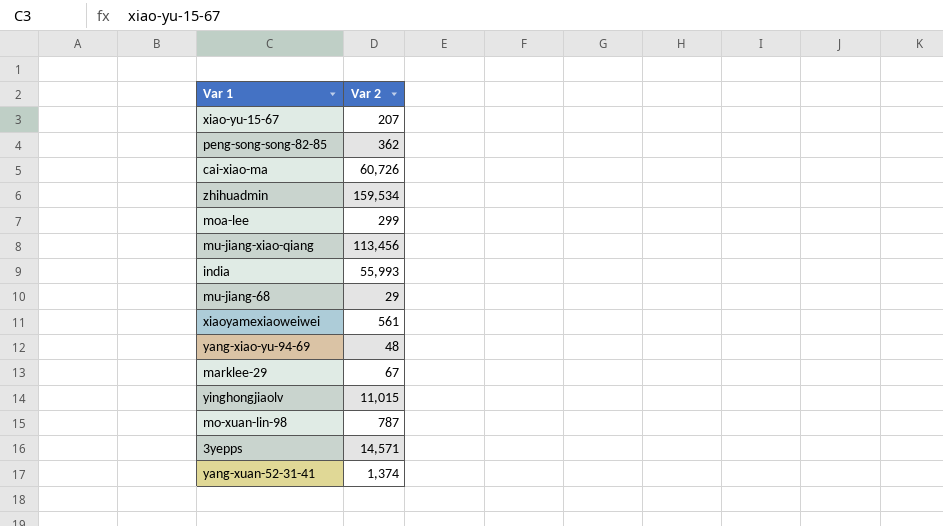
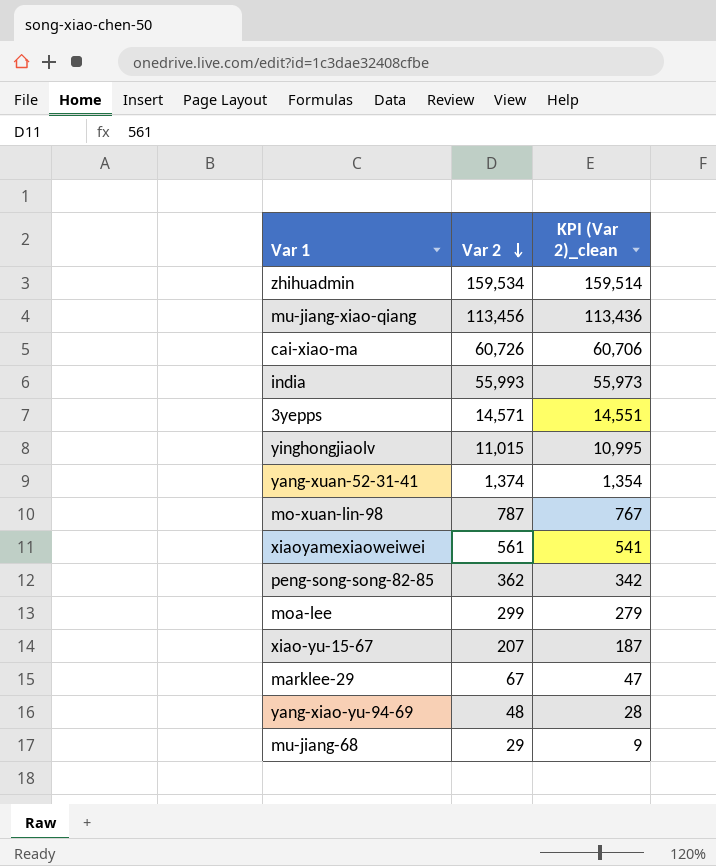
row order: none -> Var 2 descending
column KPI (Var 2)_clean | formula: none -> [Var 2] - 20

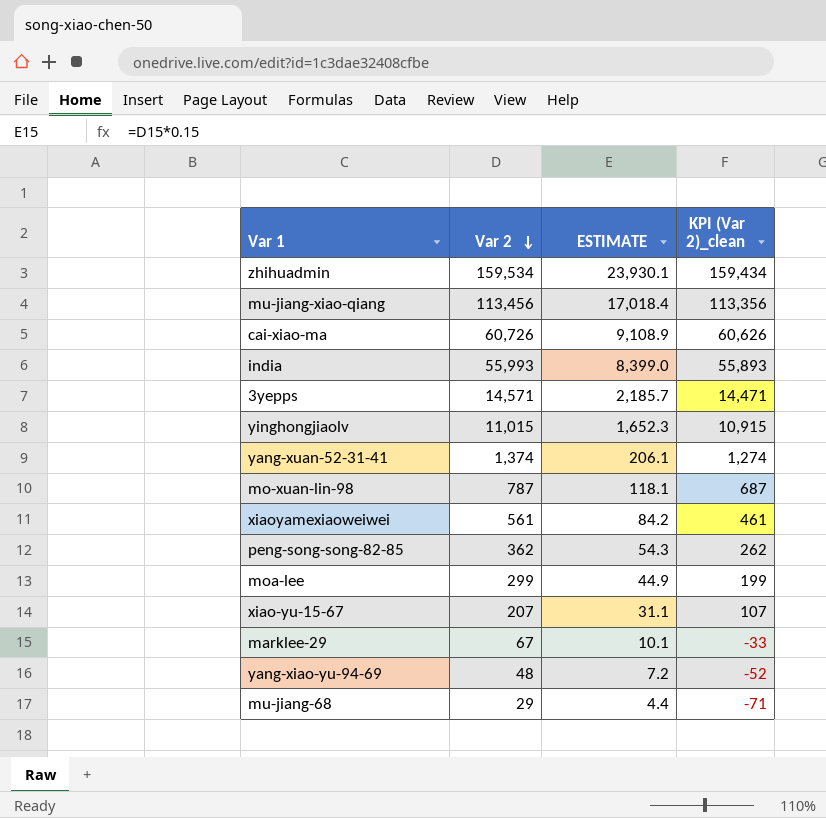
column ESTIMATE | formula: none -> [Var 2] * 0.15
column KPI (Var 2)_clean | formula: [Var 2] - 20 -> [Var 2] - 100

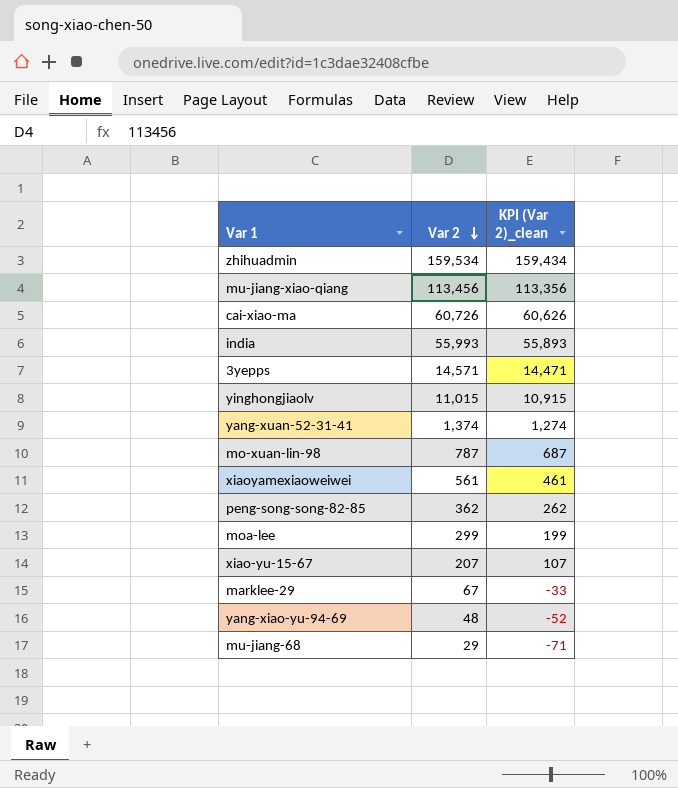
column ESTIMATE | formula: [Var 2] * 0.15 -> none

